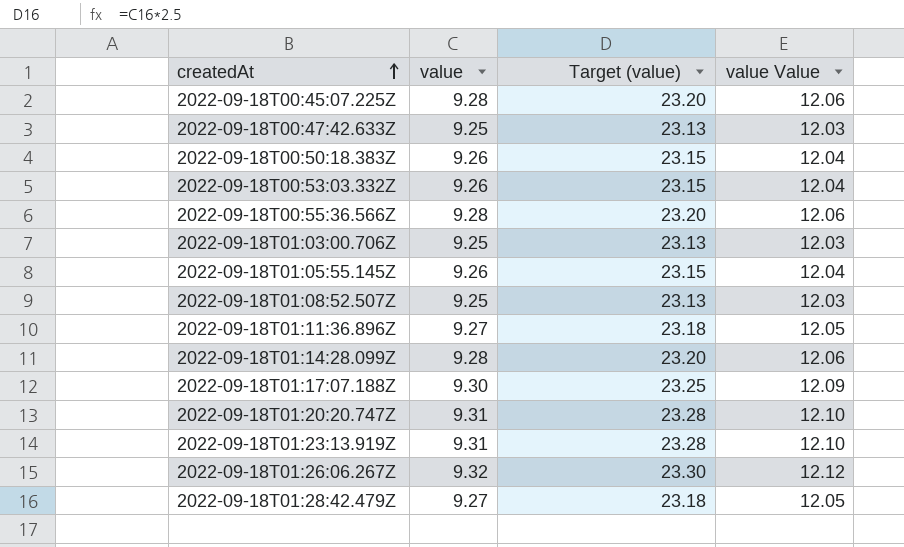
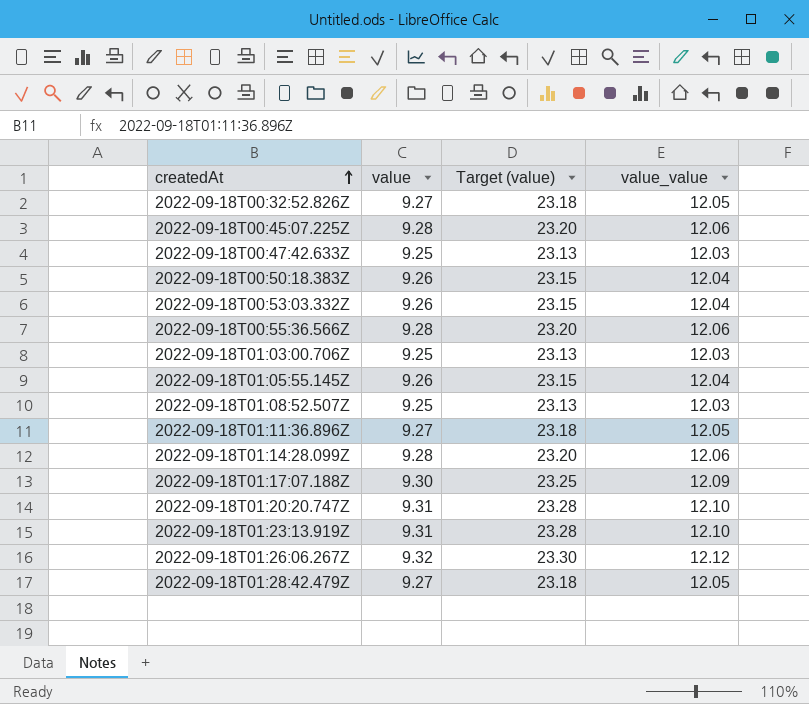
column name: value Value -> value_value
row 2022-09-18T00:32:52.826Z: none -> 9.27 | 23.18 | 12.05

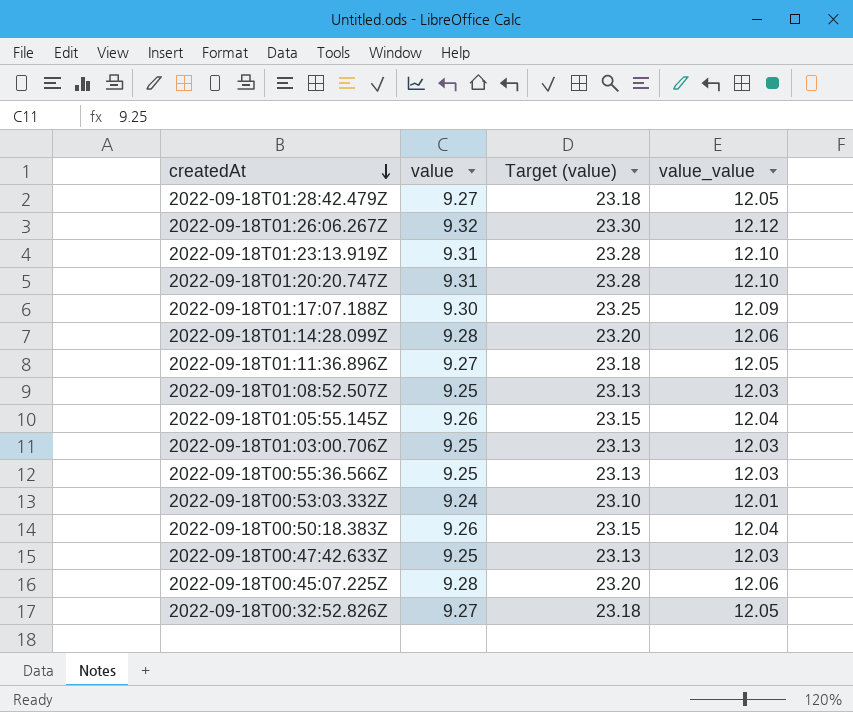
row order: createdAt ascending -> createdAt descending
2022-09-18T00:55:36.566Z | value: 9.28 -> 9.25
2022-09-18T00:55:36.566Z | Target (value): 23.20 -> 23.13
2022-09-18T00:55:36.566Z | value_value: 12.06 -> 12.03
2022-09-18T00:53:03.332Z | value: 9.26 -> 9.24
2022-09-18T00:53:03.332Z | Target (value): 23.15 -> 23.10
2022-09-18T00:53:03.332Z | value_value: 12.04 -> 12.01

